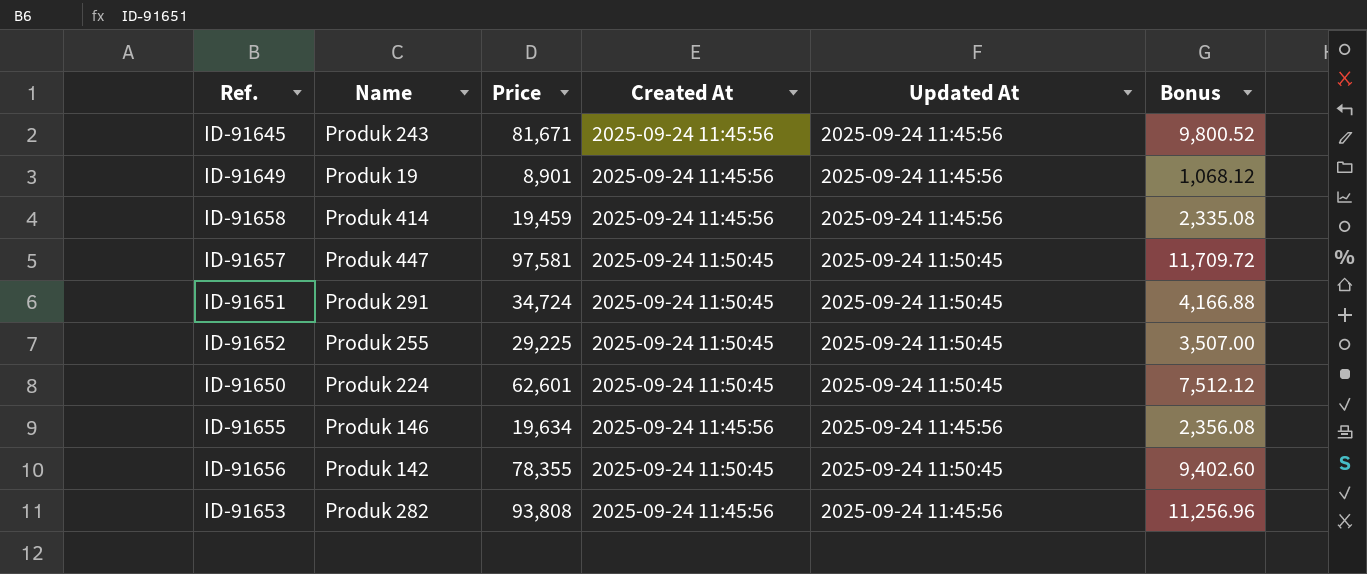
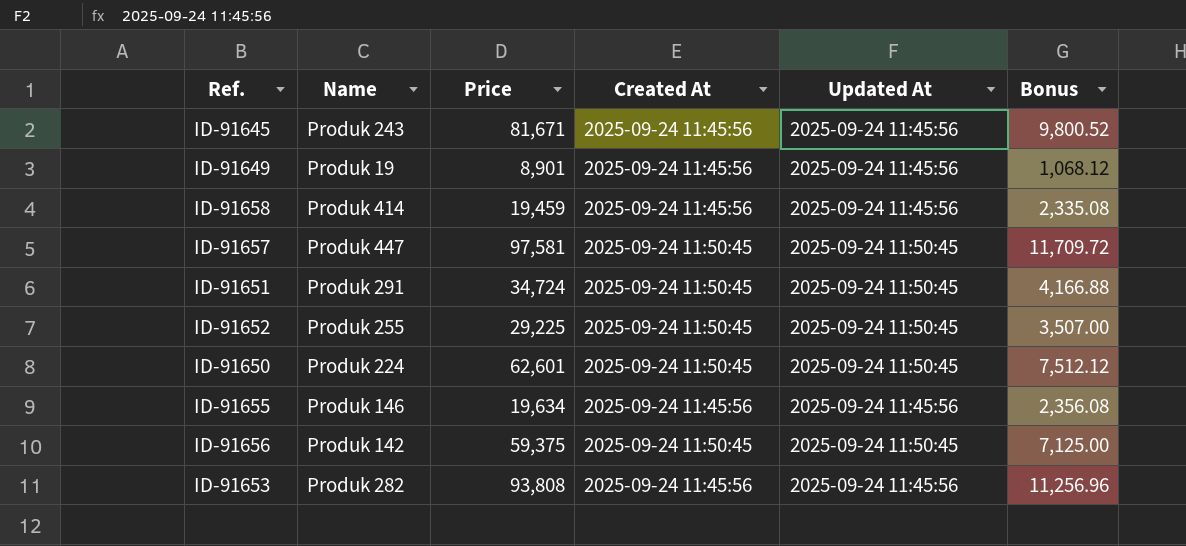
ID-91656 | Price: 78,355 -> 59,375
ID-91656 | Bonus: 9,402.60 -> 7,125.00

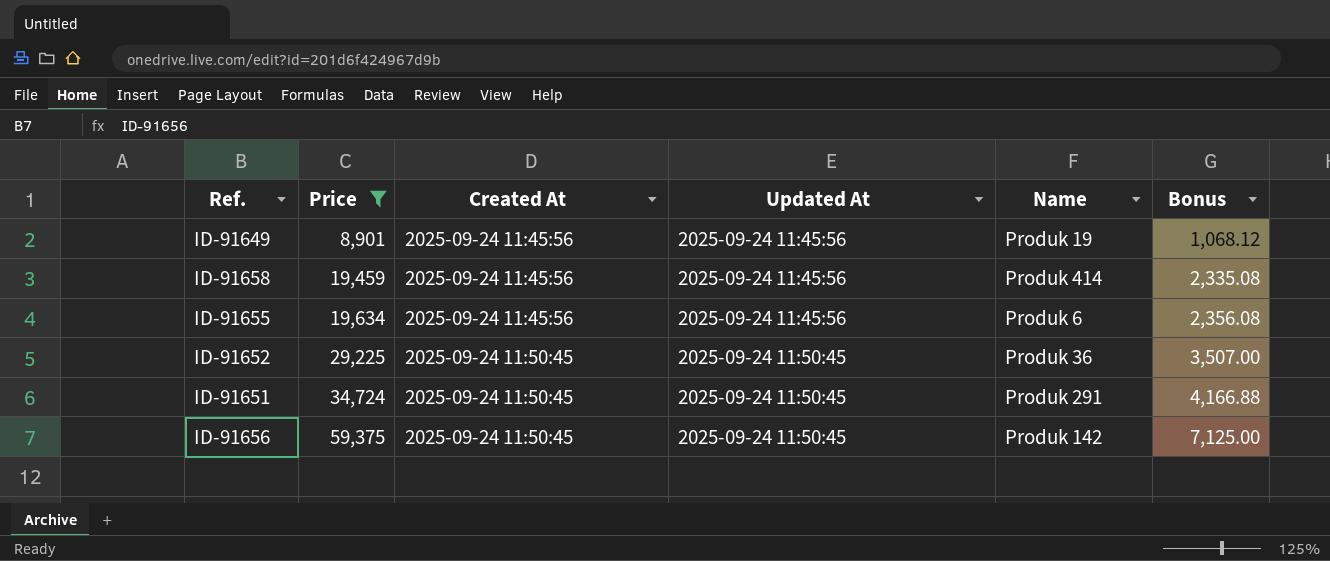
filter: none -> Price <= 59,375
row order: none -> Price ascending
column Name | position: 2 -> 5
ID-91655 | Name: Produk 146 -> Produk 6
ID-91652 | Name: Produk 255 -> Produk 36

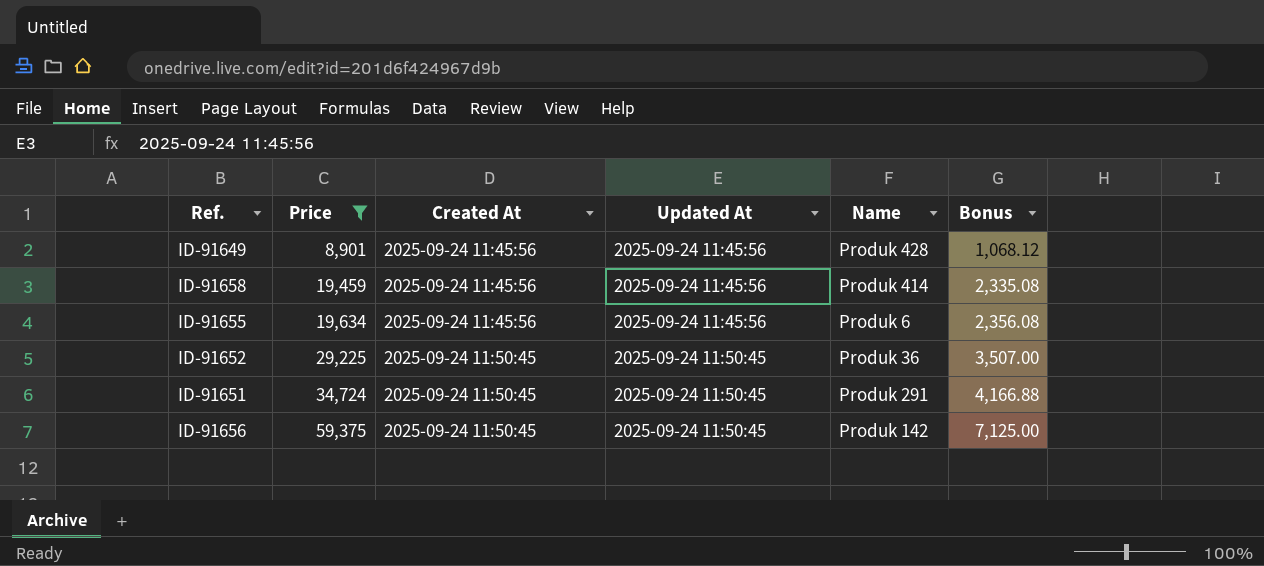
ID-91649 | Name: Produk 19 -> Produk 428

